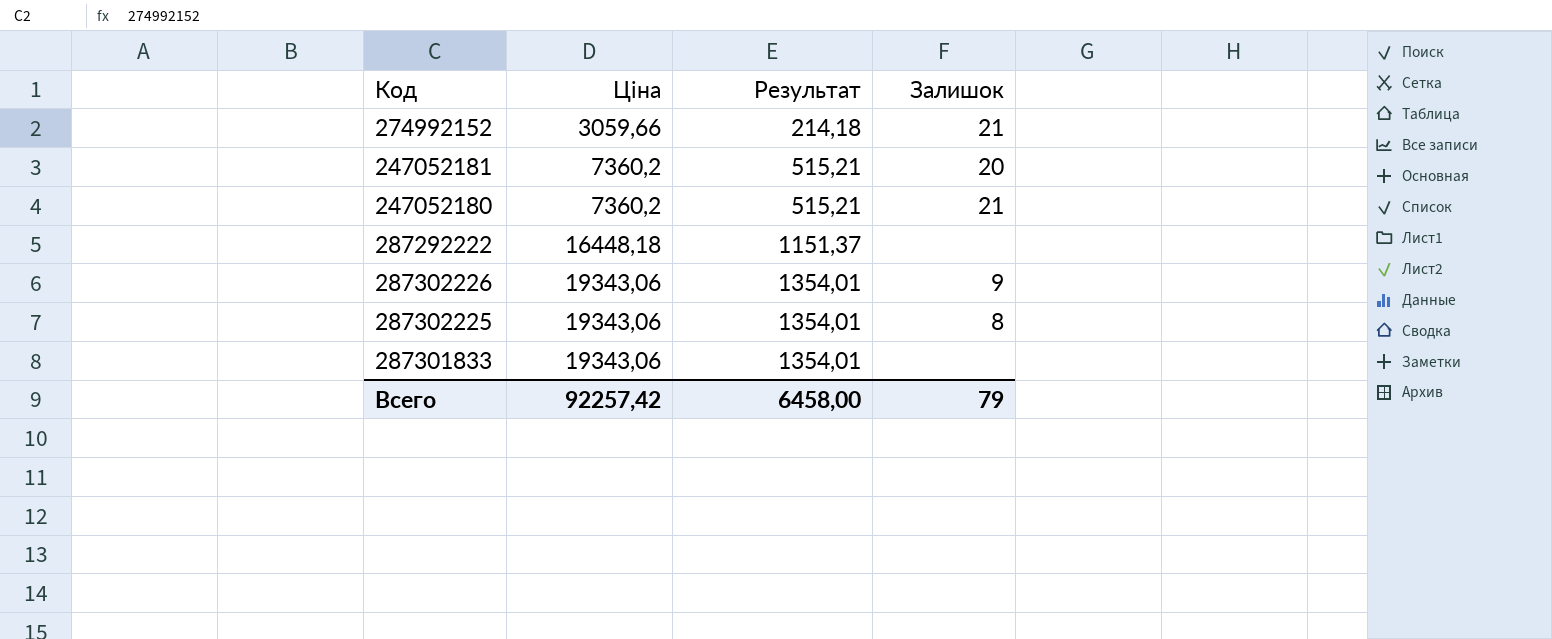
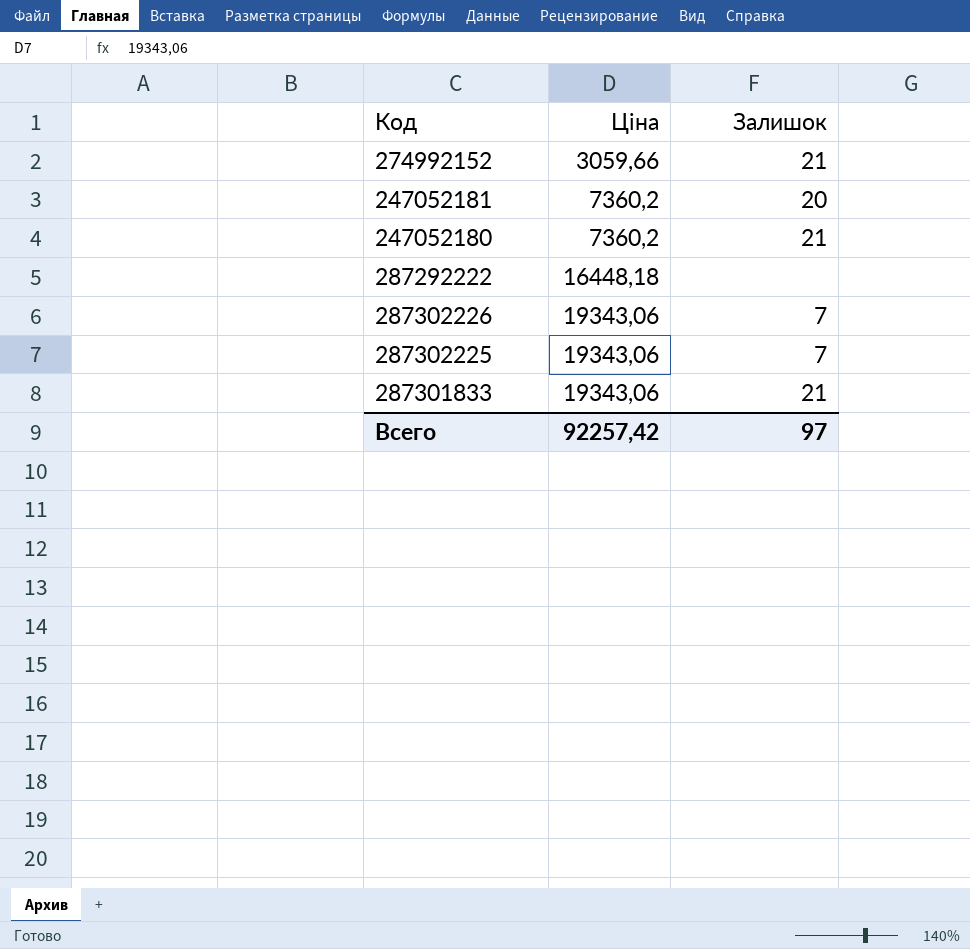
column Результат | formula: [Ціна] * 0,07 -> none
287302226 | Залишок: 9 -> 7
287302225 | Залишок: 8 -> 7
287301833 | Залишок: none -> 21
Всего | Залишок: 79 -> 97

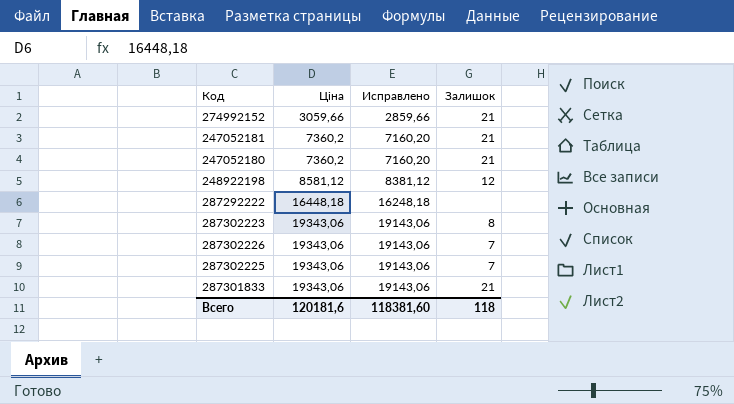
column Исправлено | formula: none -> [Ціна] - 200
247052181 | Залишок: 20 -> 21
row 248922198: none -> 8581,12 | 8381,12 | 12
row 287302223: none -> 19343,06 | 19143,06 | 8
Всего | Ціна: 92257,42 -> 120181,6
Всего | Залишок: 97 -> 118

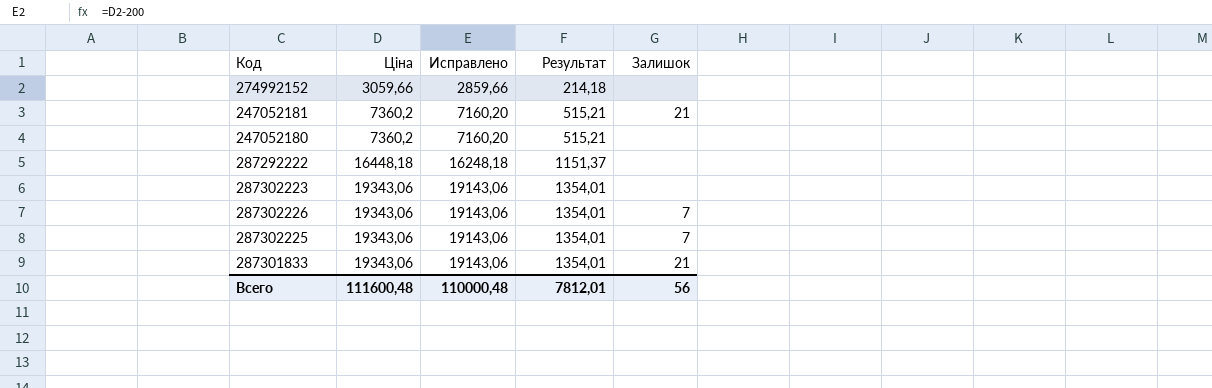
column Результат | formula: none -> [Ціна] * 0,07
row 248922198: 8581,12 | 8381,12 | 12 -> none
274992152 | Залишок: 21 -> none
247052180 | Залишок: 21 -> none
287302223 | Залишок: 8 -> none
Всего | Ціна: 120181,6 -> 111600,48
Всего | Исправлено: 118381,60 -> 110000,48
Всего | Залишок: 118 -> 56

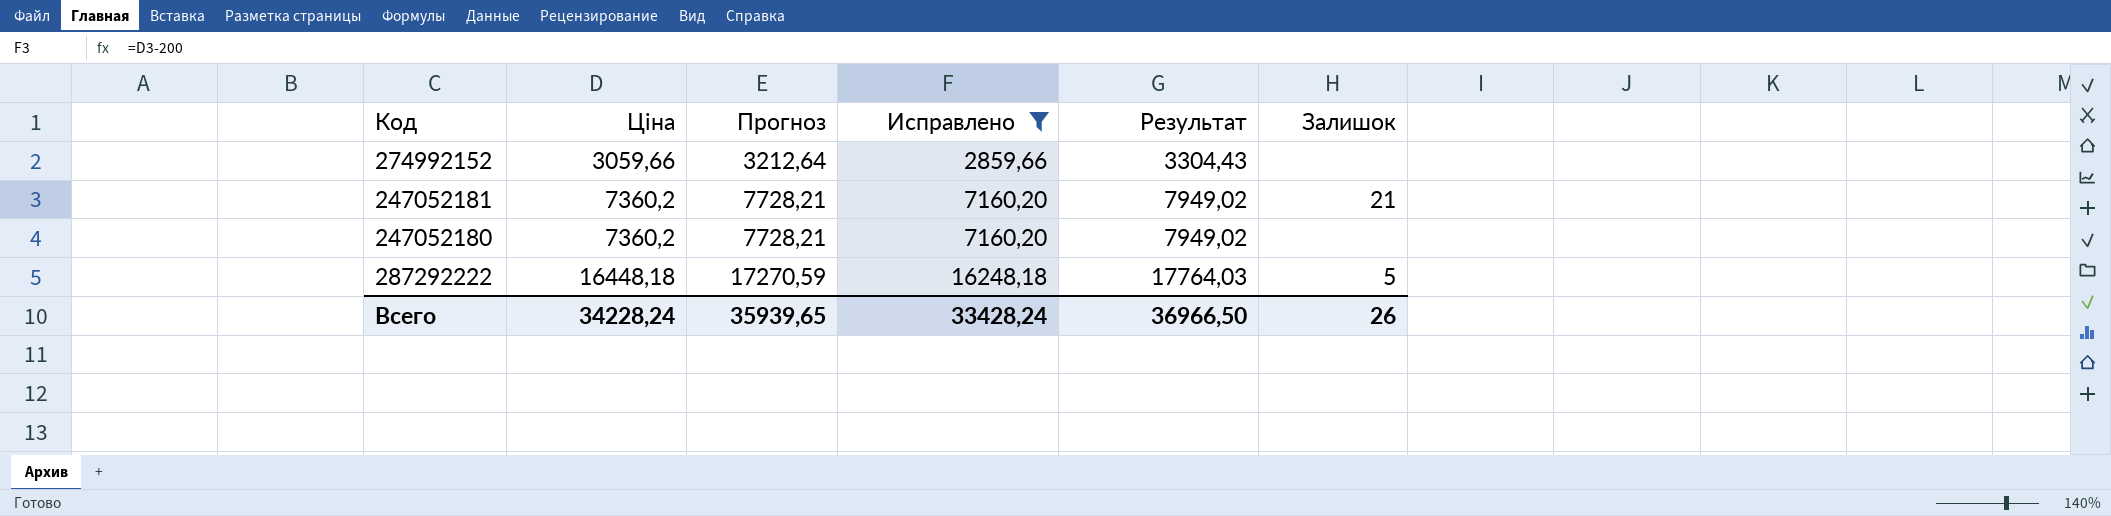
filter: none -> Исправлено != 19143,06
column Прогноз | formula: none -> [Ціна] * 1,05
column Результат | formula: [Ціна] * 0,07 -> [Ціна] * 1,08
287292222 | Залишок: none -> 5
Всего | Ціна: 111600,48 -> 34228,24
Всего | Исправлено: 110000,48 -> 33428,24
Всего | Результат: 7812,01 -> 36966,50
Всего | Залишок: 56 -> 26

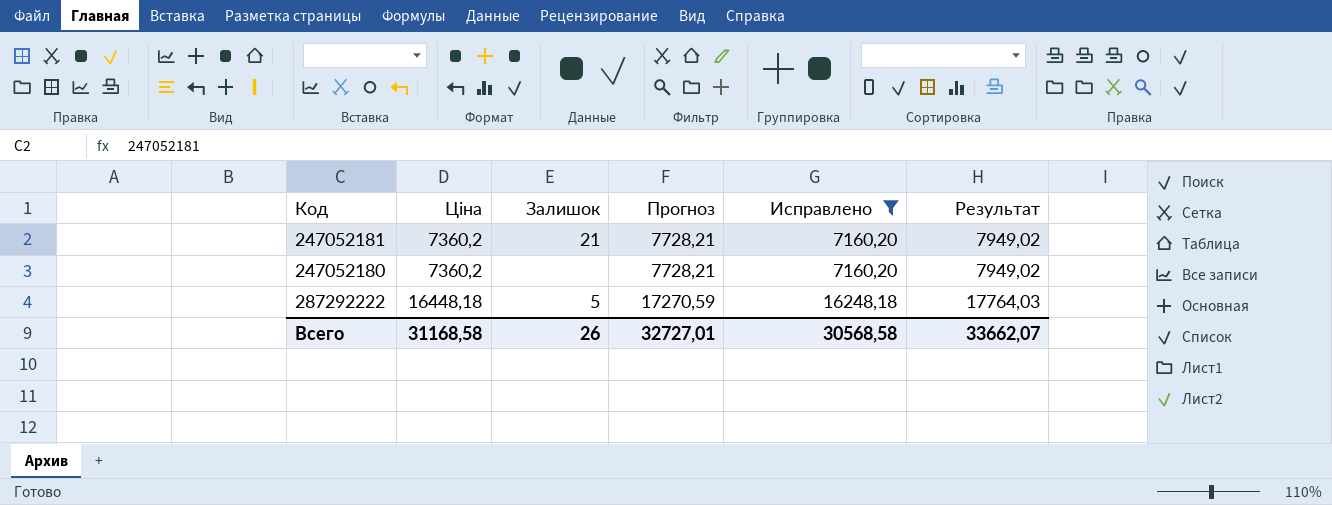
column Залишок | position: 6 -> 3
row 274992152: 3059,66 | 3212,64 | 2859,66 | 3304,43 | none -> none
Всего | Ціна: 34228,24 -> 31168,58
Всего | Прогноз: 35939,65 -> 32727,01
Всего | Исправлено: 33428,24 -> 30568,58
Всего | Результат: 36966,50 -> 33662,07

